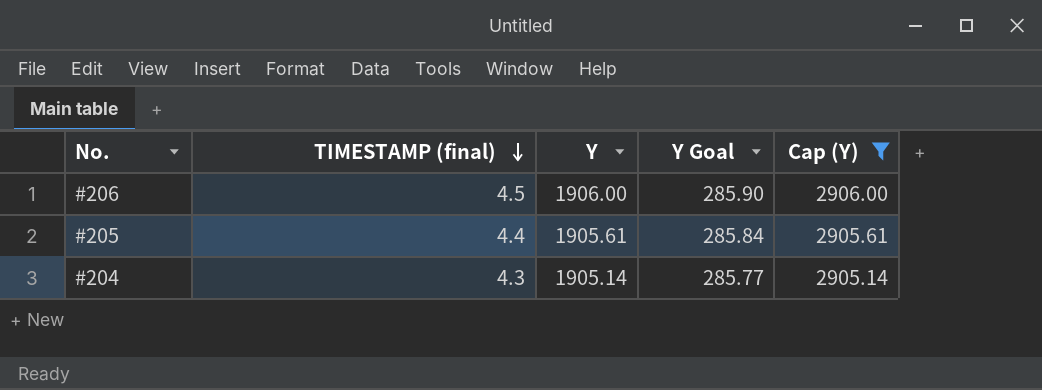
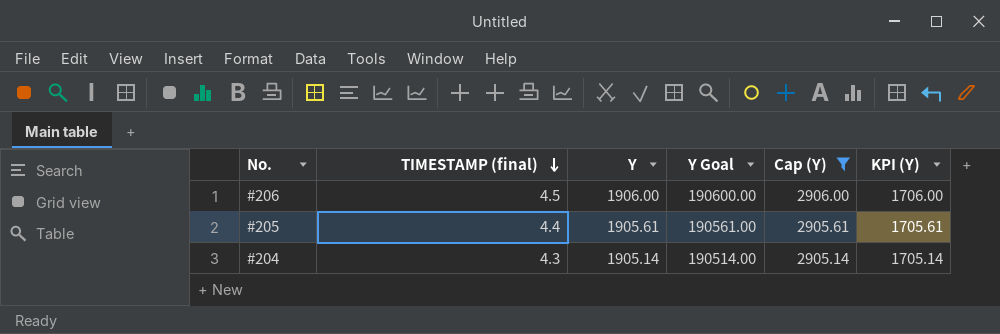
column Y Goal | formula: [Y] * 0.15 -> [Y] * 100
column KPI (Y) | formula: none -> [Y] - 200

